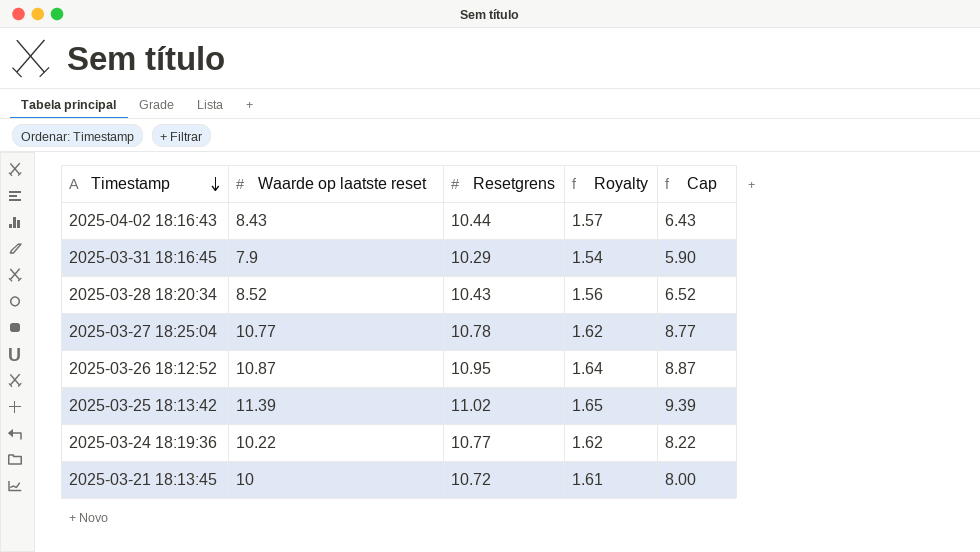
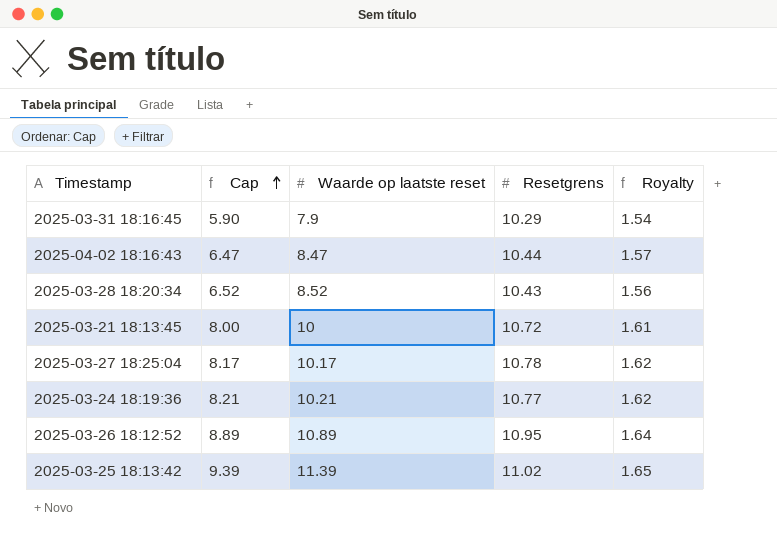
row order: Timestamp descending -> Cap ascending
column Cap | position: 5 -> 2
2025-04-02 18:16:43 | Cap: 6.43 -> 6.47
2025-04-02 18:16:43 | Waarde op laatste reset: 8.43 -> 8.47
2025-03-27 18:25:04 | Cap: 8.77 -> 8.17
2025-03-27 18:25:04 | Waarde op laatste reset: 10.77 -> 10.17
2025-03-24 18:19:36 | Cap: 8.22 -> 8.21
2025-03-24 18:19:36 | Waarde op laatste reset: 10.22 -> 10.21
2025-03-26 18:12:52 | Cap: 8.87 -> 8.89
2025-03-26 18:12:52 | Waarde op laatste reset: 10.87 -> 10.89

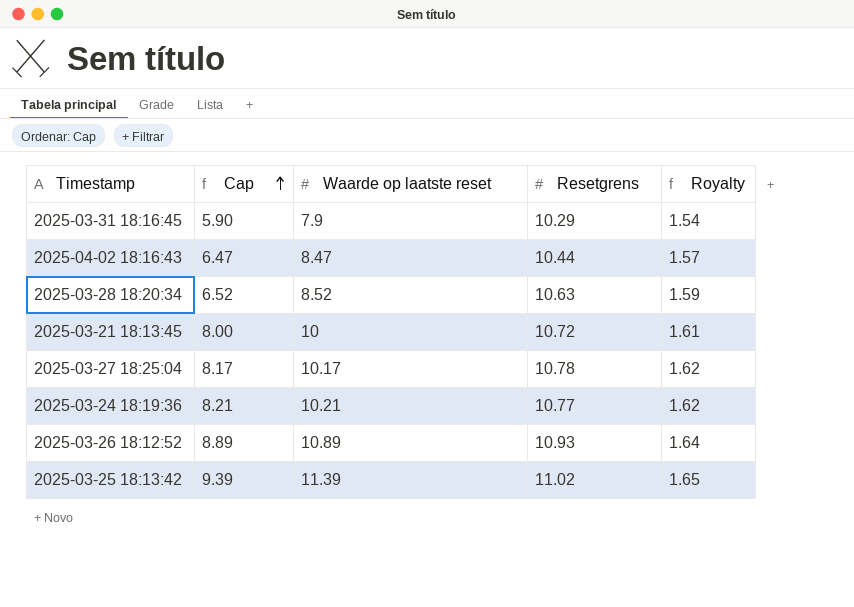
2025-03-28 18:20:34 | Resetgrens: 10.43 -> 10.63
2025-03-28 18:20:34 | Royalty: 1.56 -> 1.59
2025-03-26 18:12:52 | Resetgrens: 10.95 -> 10.93

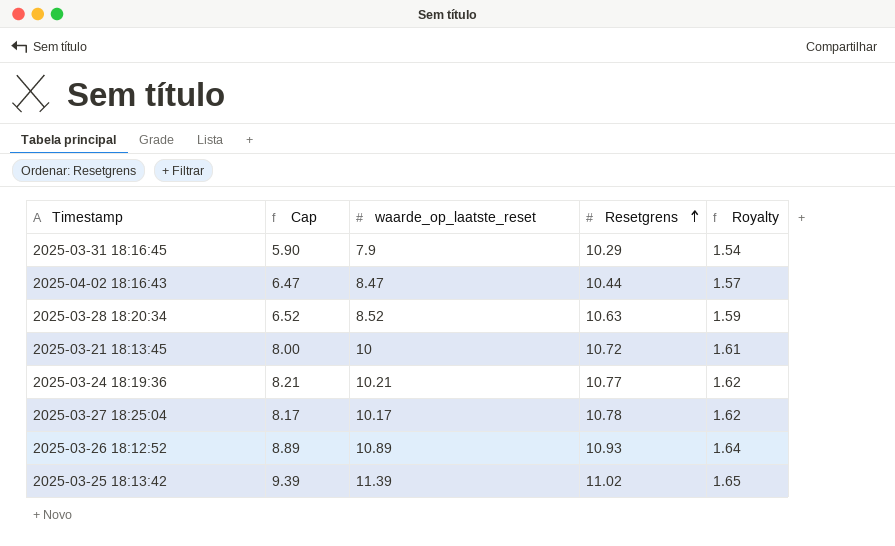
row order: Cap ascending -> Resetgrens ascending
column name: Waarde op laatste reset -> waarde_op_laatste_reset

